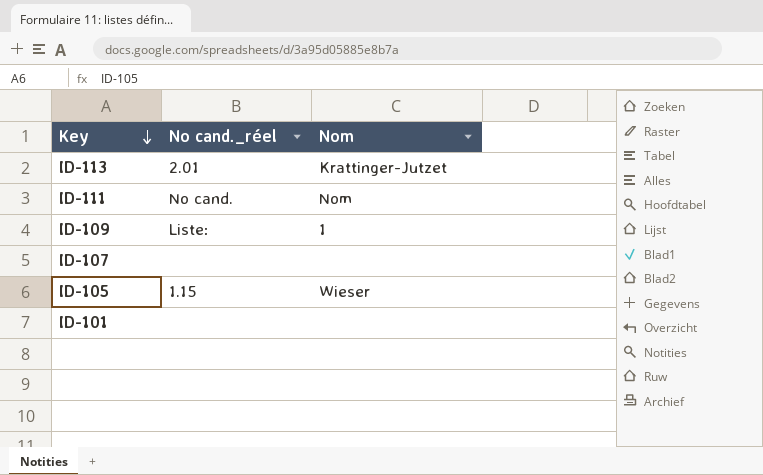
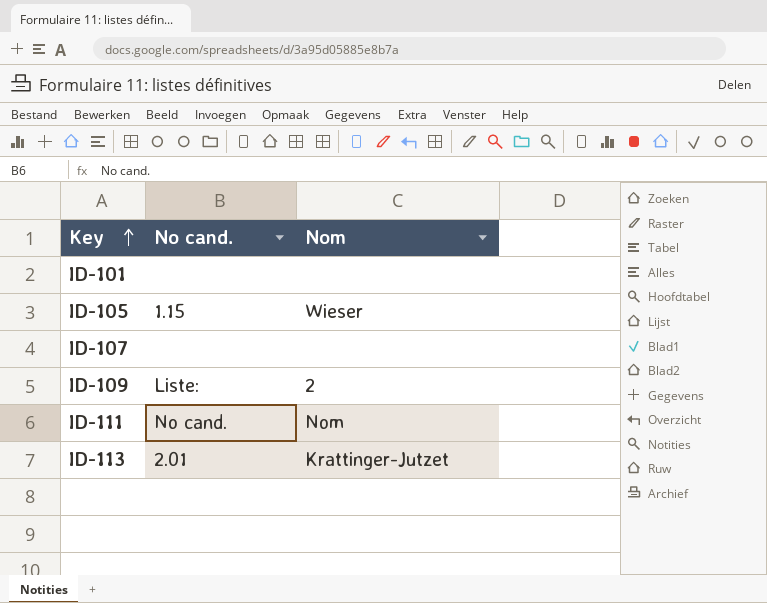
row order: Key descending -> Key ascending
column name: No cand._réel -> No cand.
ID-109 | Nom: 1 -> 2

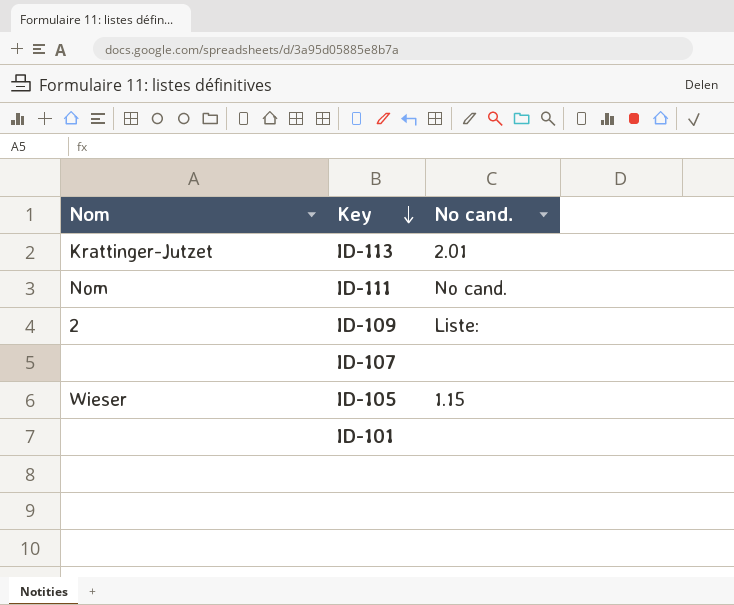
row order: Key ascending -> Key descending
column Nom | position: 3 -> 1

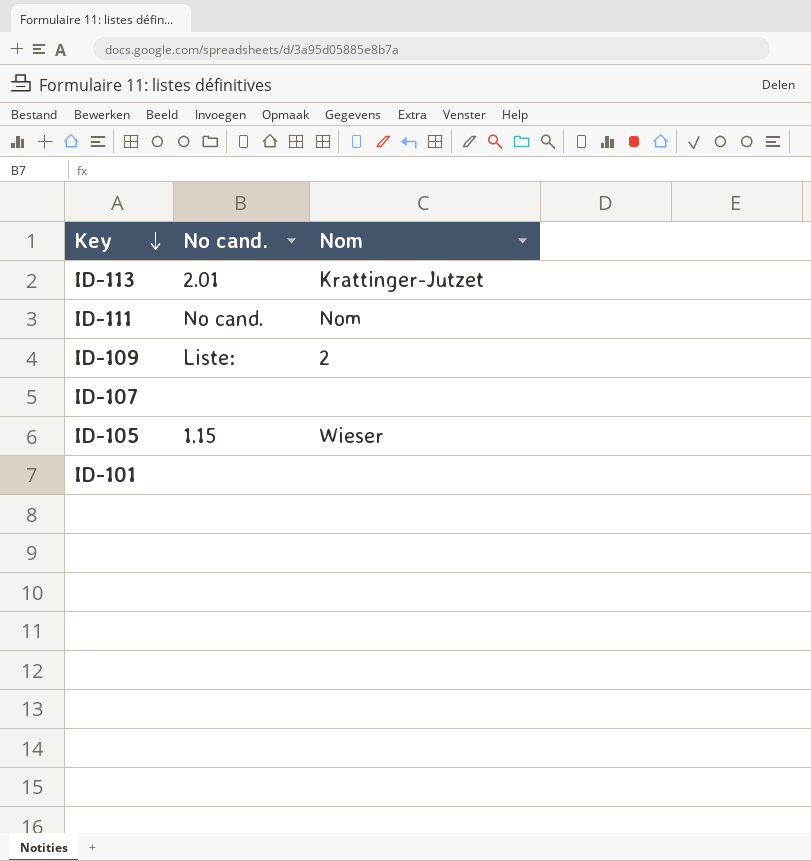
column Nom | position: 1 -> 3

